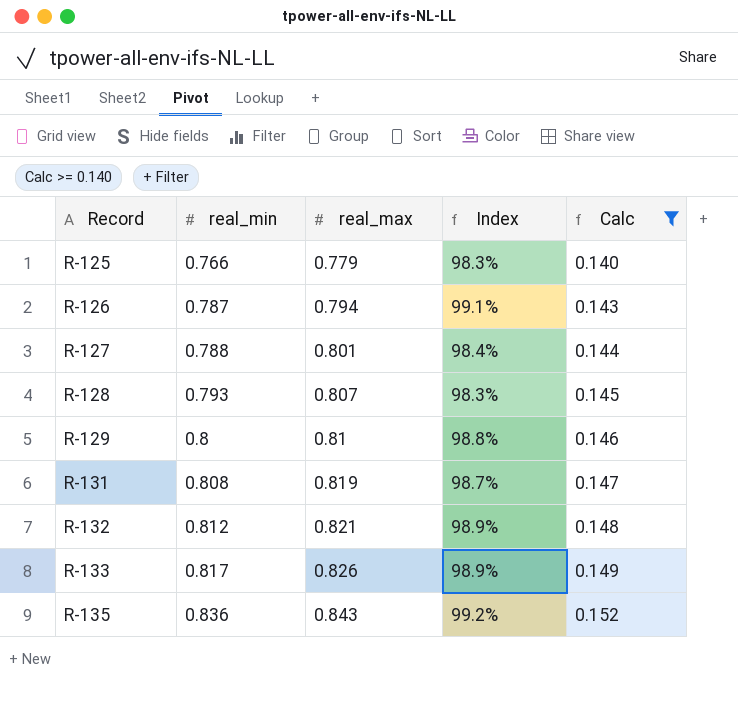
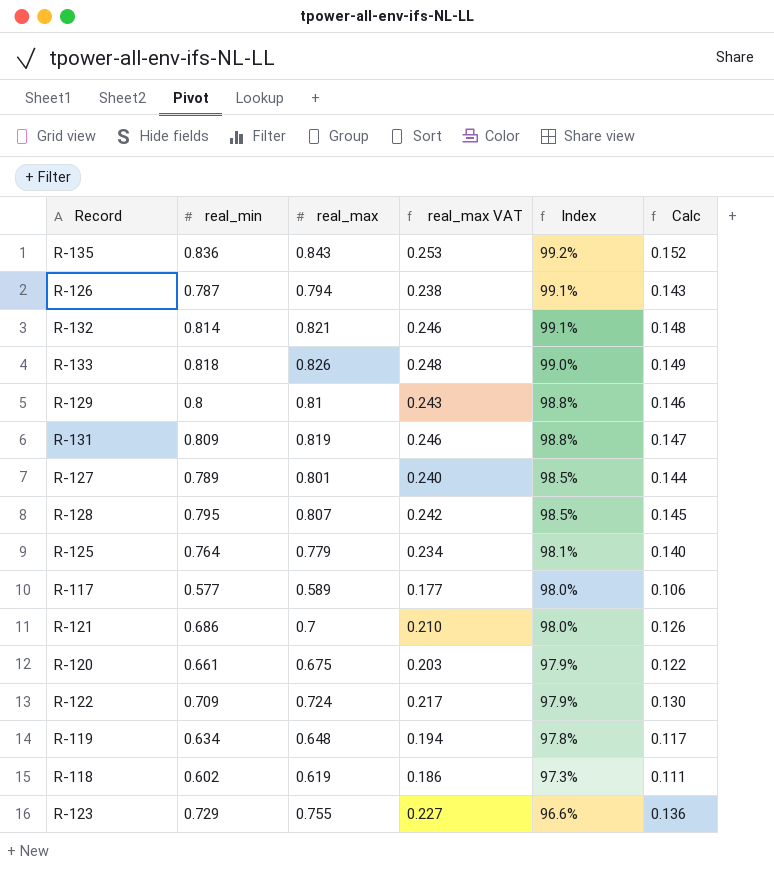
filter: Calc >= 0.140 -> none
row order: Record ascending -> Index descending
column real_max VAT | formula: none -> [real_max] * 0.3
R-132 | real_min: 0.812 -> 0.814
R-132 | Index: 98.9% -> 99.1%
R-133 | real_min: 0.817 -> 0.818
R-133 | Index: 98.9% -> 99.0%
R-131 | real_min: 0.808 -> 0.809
R-131 | Index: 98.7% -> 98.8%
R-127 | real_min: 0.788 -> 0.789
R-127 | Index: 98.4% -> 98.5%
R-128 | real_min: 0.793 -> 0.795
R-128 | Index: 98.3% -> 98.5%
R-125 | real_min: 0.766 -> 0.764
R-125 | Index: 98.3% -> 98.1%

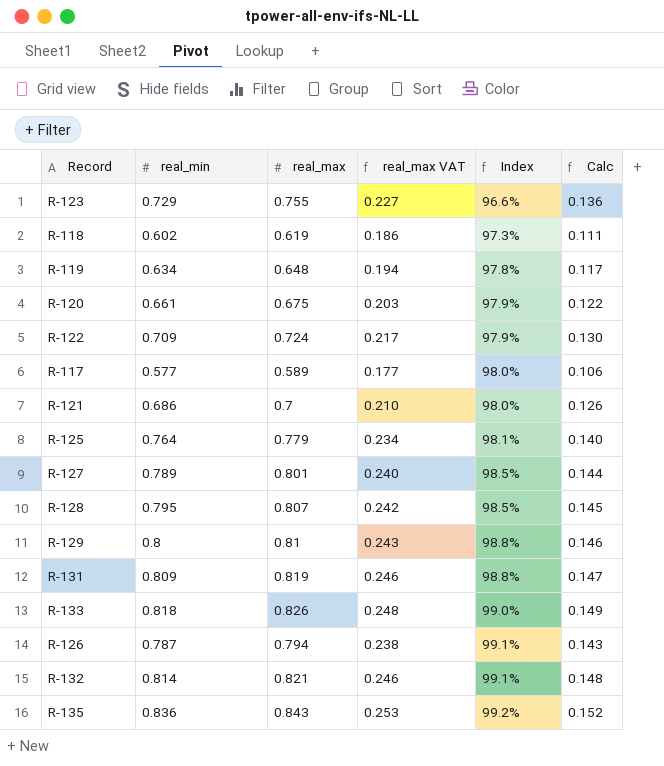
row order: Index descending -> Index ascending

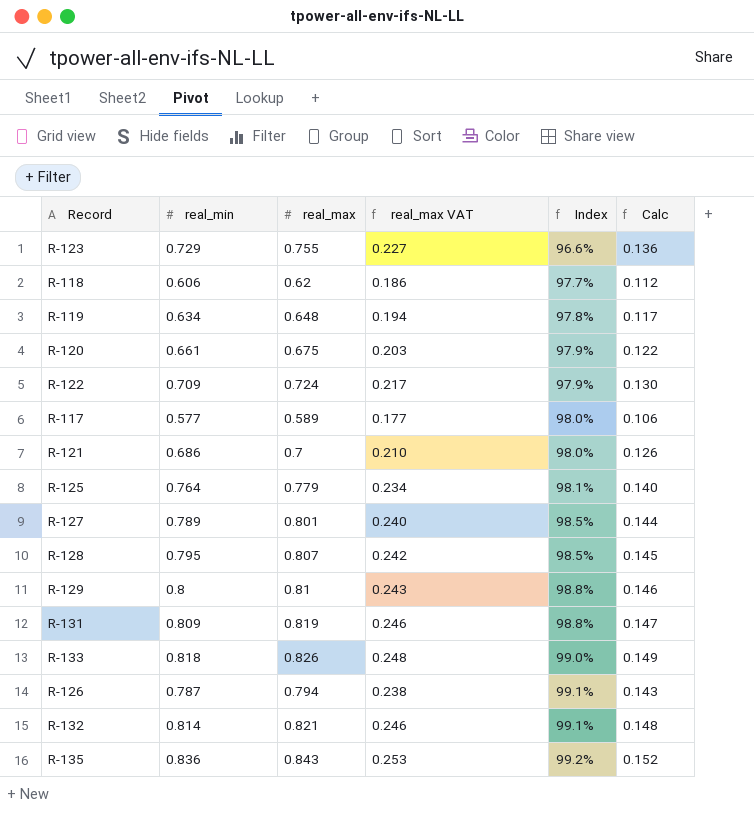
R-118 | real_min: 0.602 -> 0.606
R-118 | real_max: 0.619 -> 0.62
R-118 | Index: 97.3% -> 97.7%
R-118 | Calc: 0.111 -> 0.112

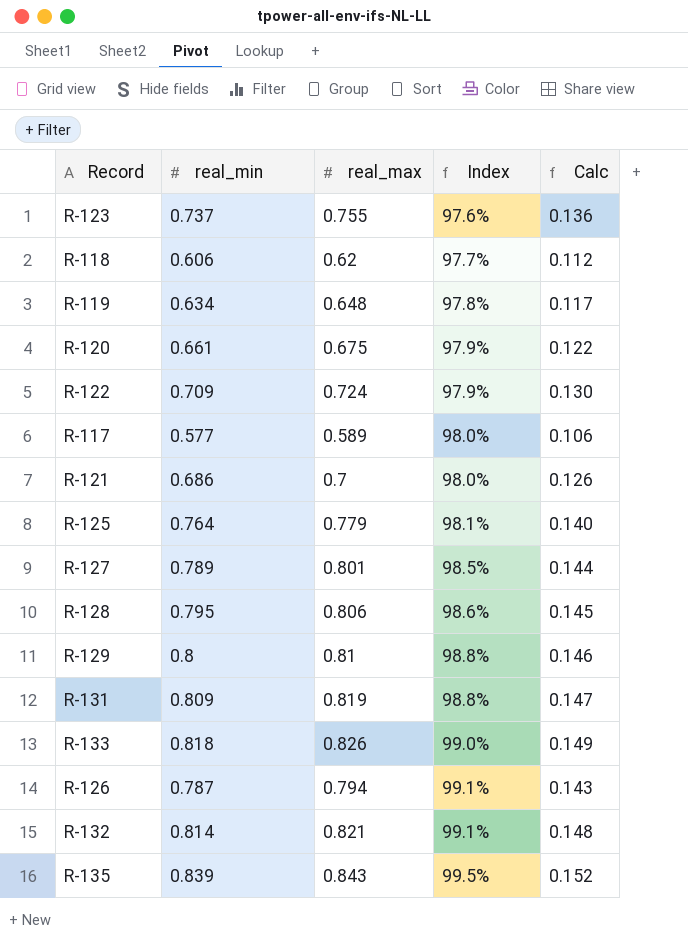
column real_max VAT | formula: [real_max] * 0.3 -> none
R-123 | real_min: 0.729 -> 0.737
R-123 | Index: 96.6% -> 97.6%
R-128 | real_max: 0.807 -> 0.806
R-128 | Index: 98.5% -> 98.6%
R-135 | real_min: 0.836 -> 0.839
R-135 | Index: 99.2% -> 99.5%

